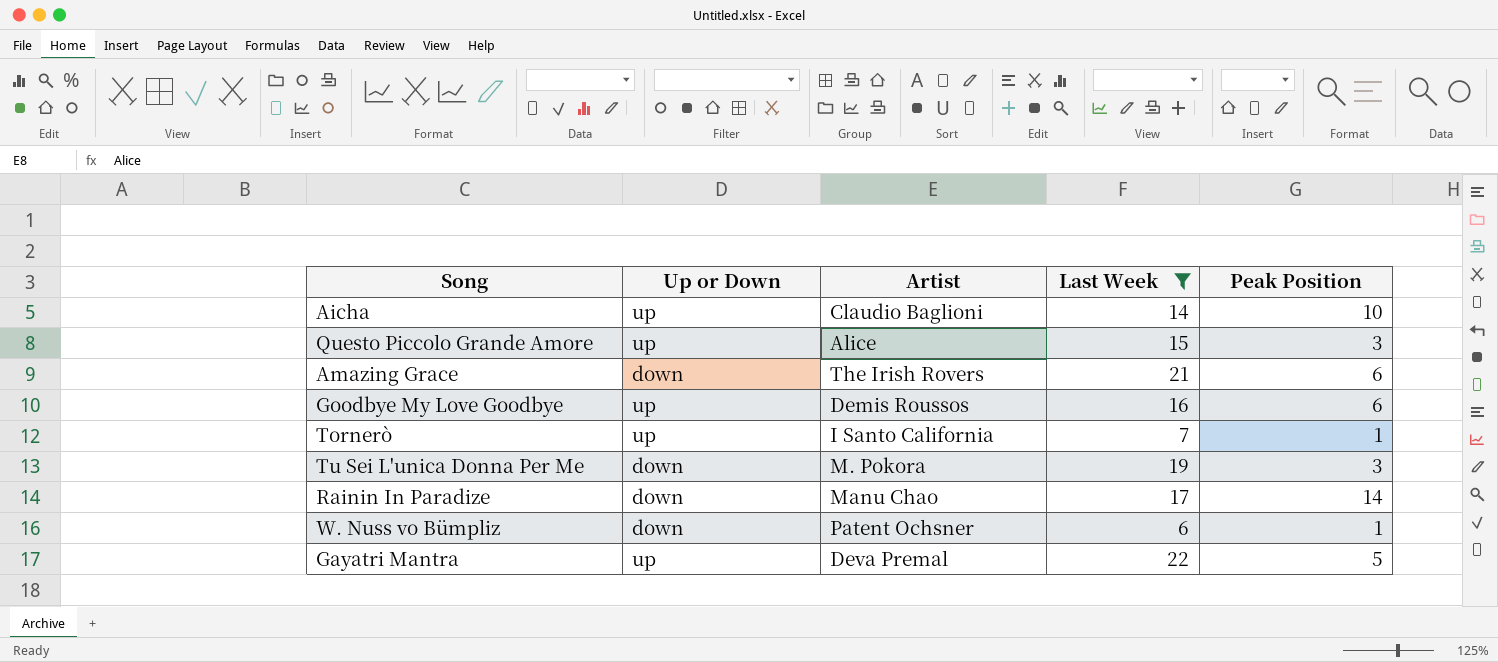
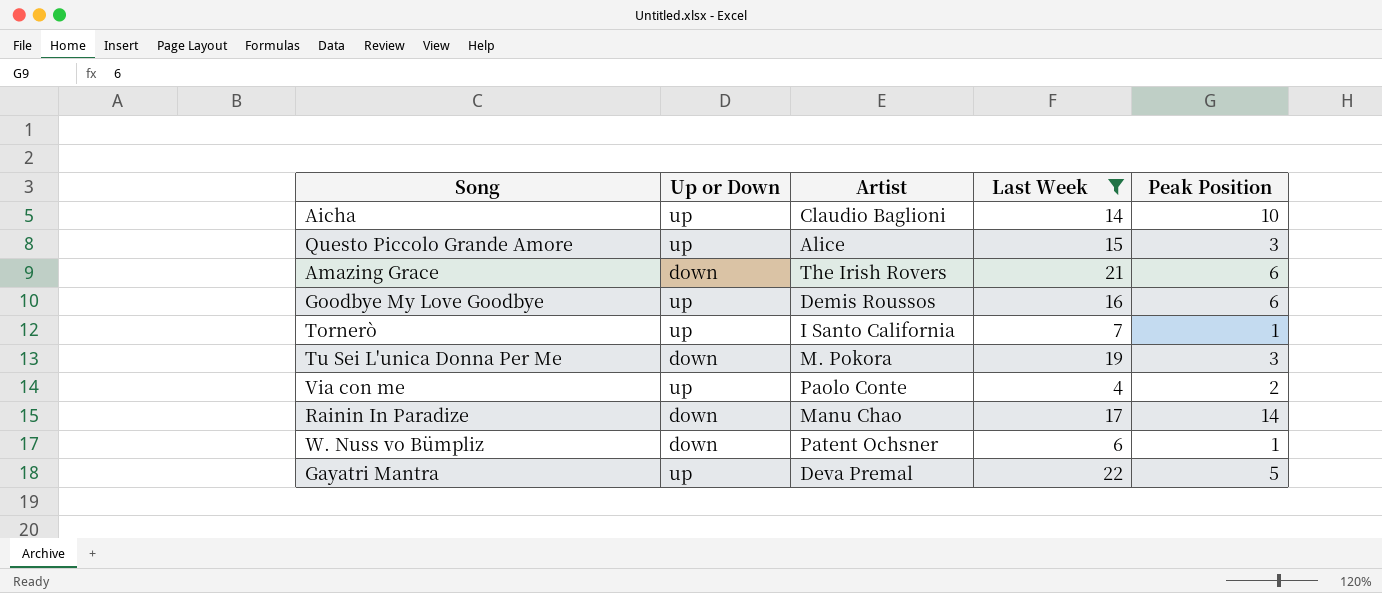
row Via con me: none -> up | Paolo Conte | 4 | 2

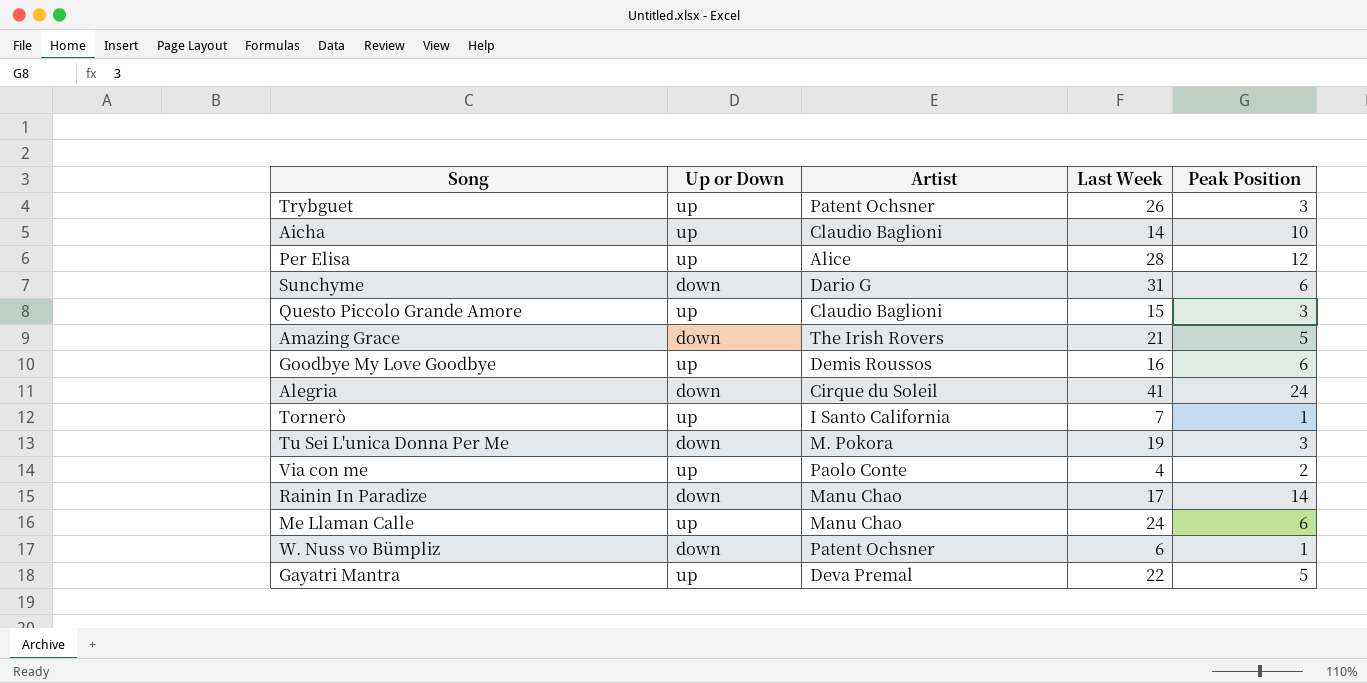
filter: Last Week <= 22 -> none
Questo Piccolo Grande Amore | Artist: Alice -> Claudio Baglioni
Amazing Grace | Peak Position: 6 -> 5

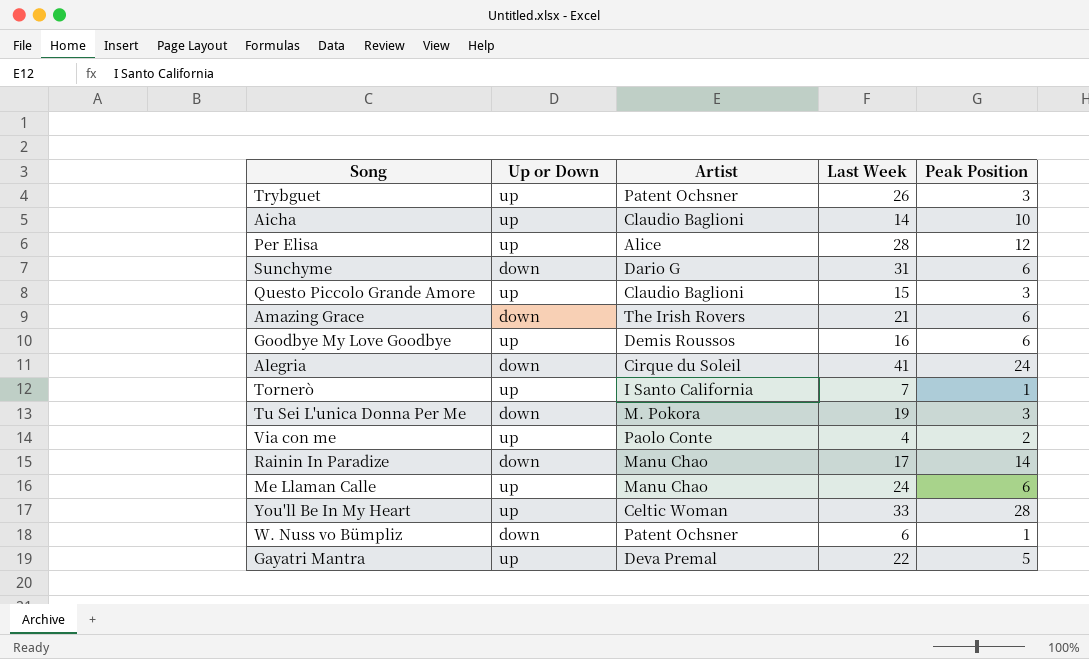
Amazing Grace | Peak Position: 5 -> 6
row You'll Be In My Heart: none -> up | Celtic Woman | 33 | 28

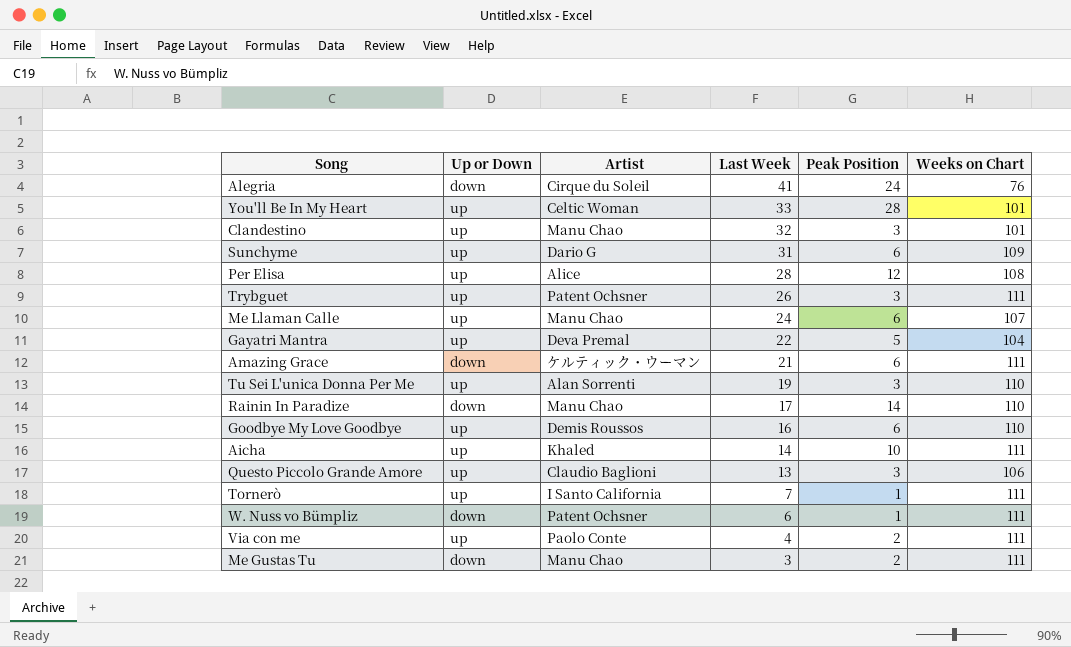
row order: none -> Last Week descending
column Weeks on Chart | position: none -> 6
row Clandestino: none -> up | Manu Chao | 32 | 3 | 101
Sunchyme | Up or Down: down -> up
Amazing Grace | Artist: The Irish Rovers -> ケルティック・ウーマン
Tu Sei L'unica Donna Per Me | Up or Down: down -> up
Tu Sei L'unica Donna Per Me | Artist: M. Pokora -> Alan Sorrenti
Aicha | Artist: Claudio Baglioni -> Khaled
Questo Piccolo Grande Amore | Last Week: 15 -> 13
row Me Gustas Tu: none -> down | Manu Chao | 3 | 2 | 111

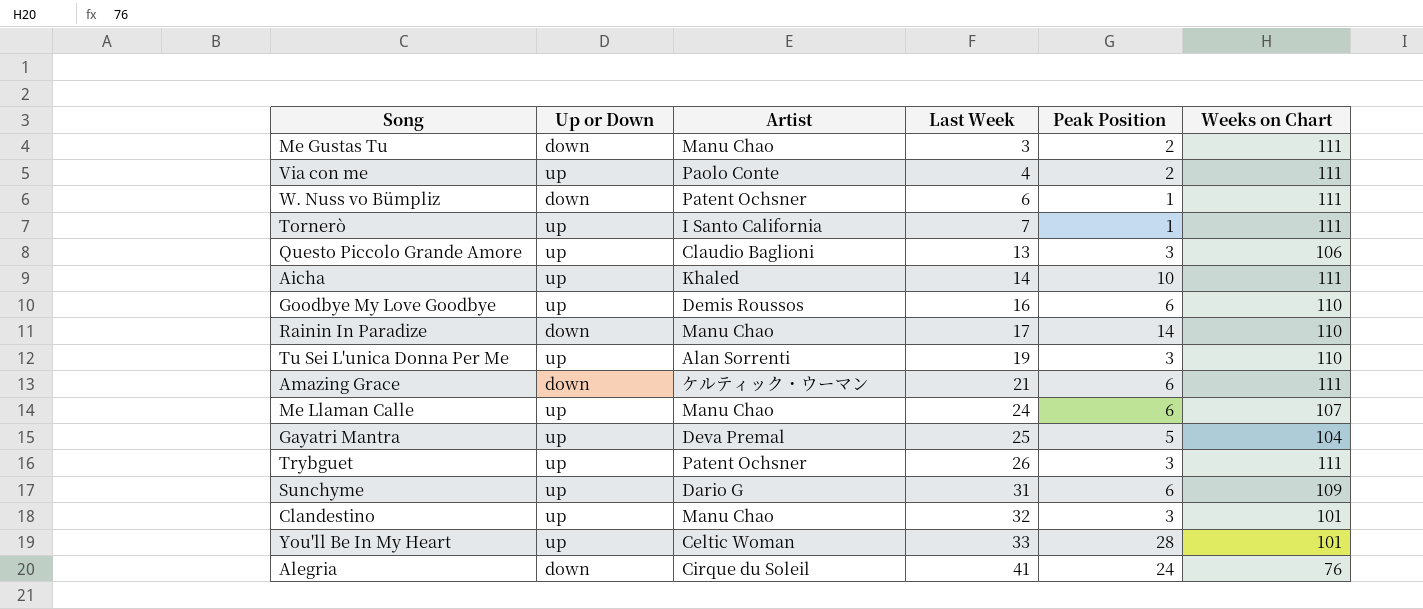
row order: Last Week descending -> Last Week ascending
row Per Elisa: up | Alice | 28 | 12 | 108 -> none
Gayatri Mantra | Last Week: 22 -> 25

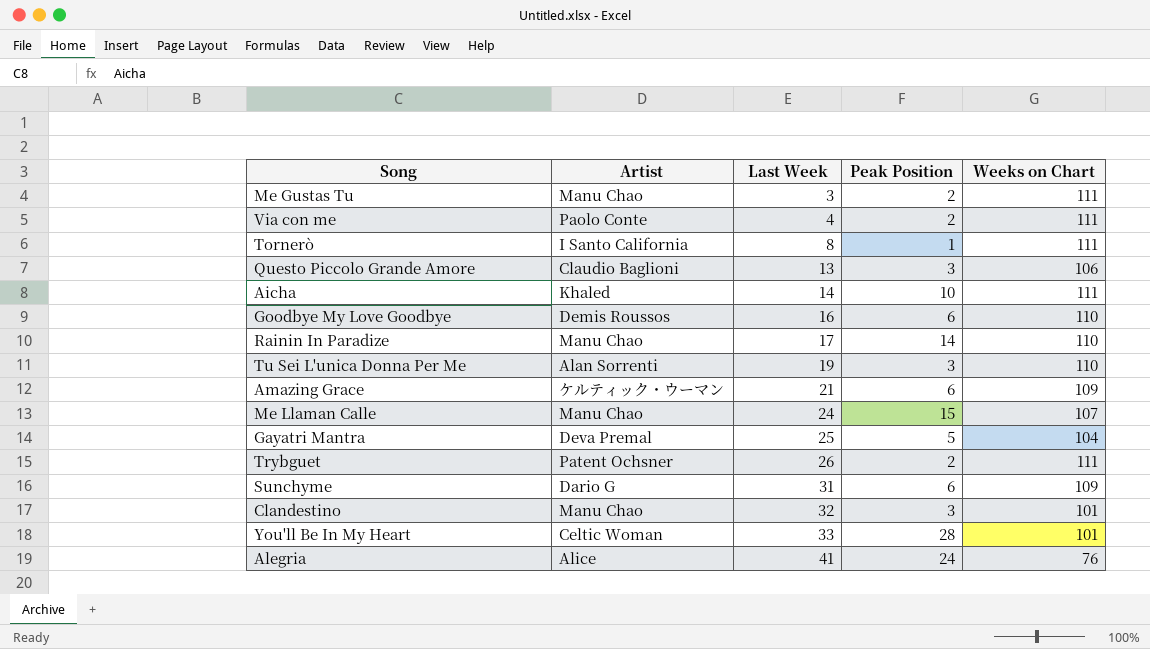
column Up or Down | position: 2 -> none
row W. Nuss vo Bümpliz: down | Patent Ochsner | 6 | 1 | 111 -> none
Tornerò | Last Week: 7 -> 8
Amazing Grace | Weeks on Chart: 111 -> 109
Me Llaman Calle | Peak Position: 6 -> 15
Trybguet | Peak Position: 3 -> 2
Alegria | Artist: Cirque du Soleil -> Alice

